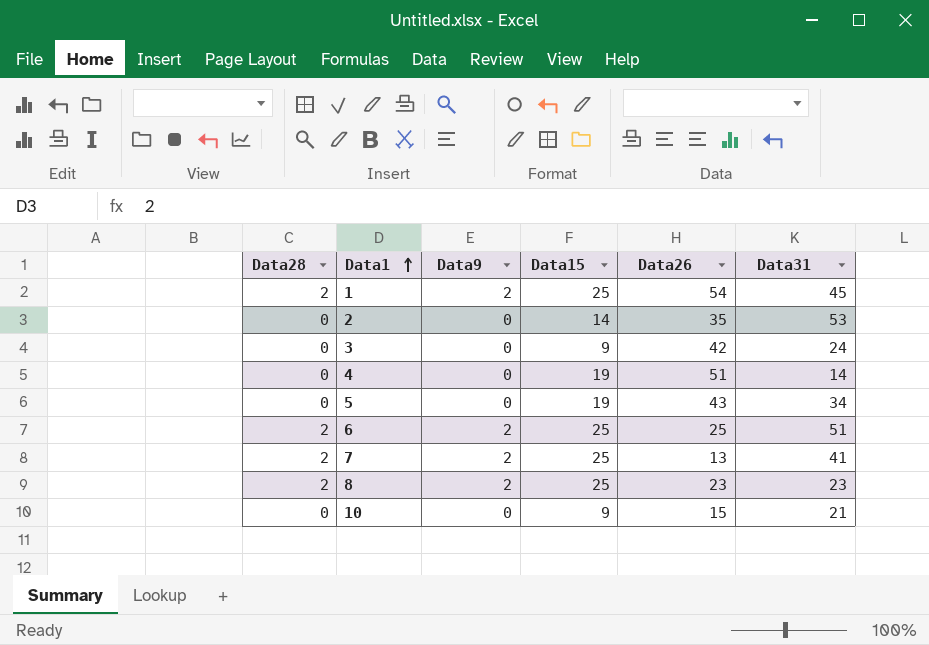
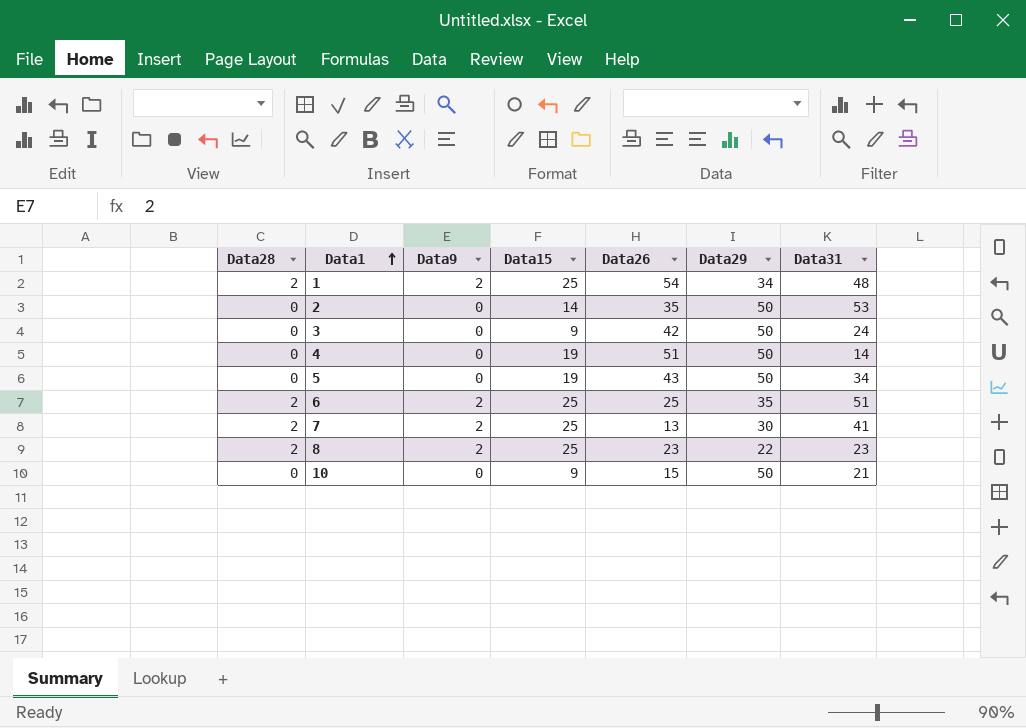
column Data29 | position: none -> 6
1 | Data31: 45 -> 48

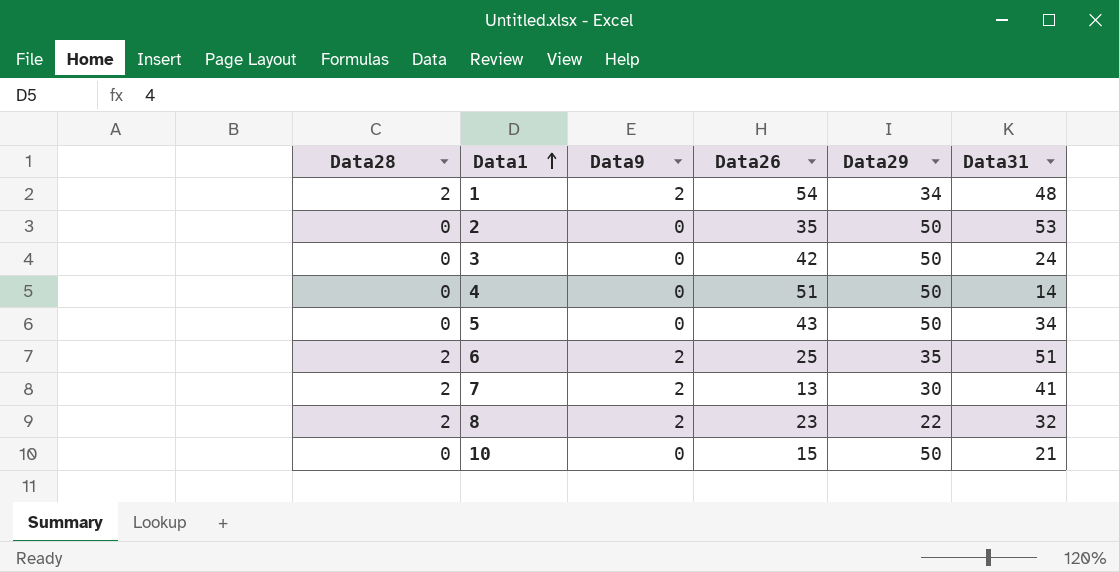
column Data15 | position: 4 -> none
8 | Data31: 23 -> 32

